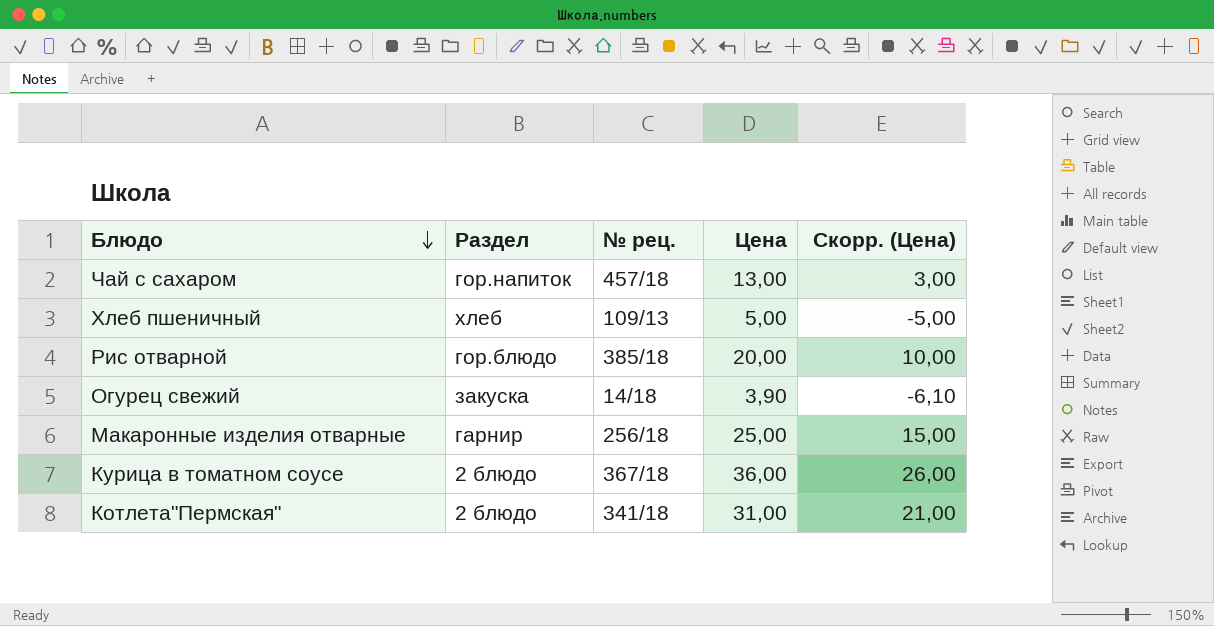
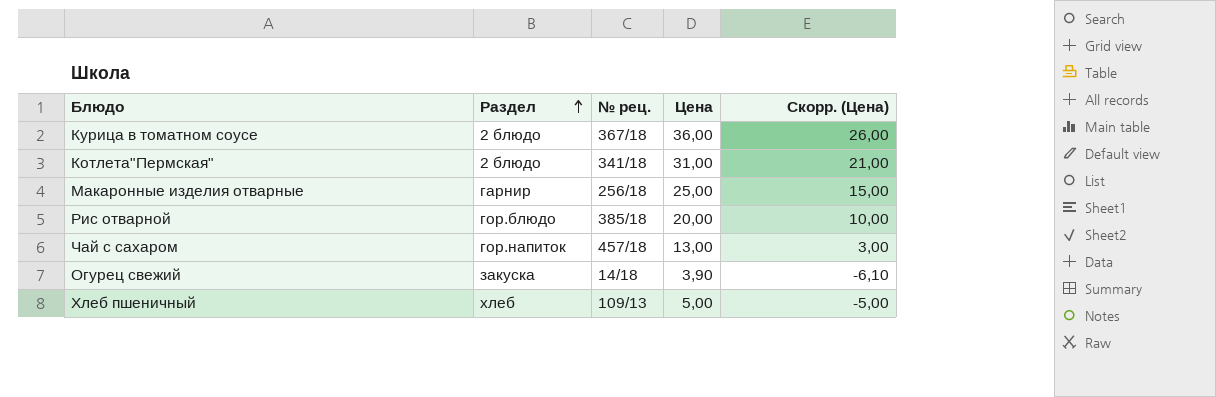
row order: Блюдо descending -> Раздел ascending

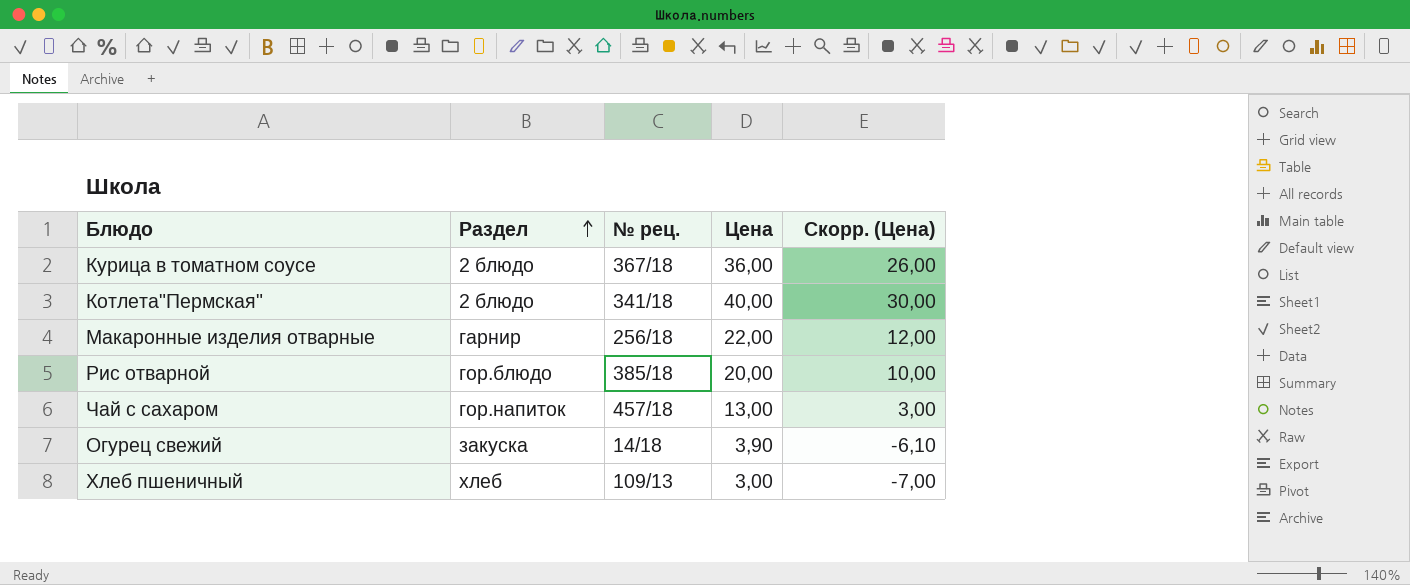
Котлета"Пермская" | Цена: 31,00 -> 40,00
Котлета"Пермская" | Скорр. (Цена): 21,00 -> 30,00
Макаронные изделия отварные | Цена: 25,00 -> 22,00
Макаронные изделия отварные | Скорр. (Цена): 15,00 -> 12,00
Хлеб пшеничный | Цена: 5,00 -> 3,00
Хлеб пшеничный | Скорр. (Цена): -5,00 -> -7,00

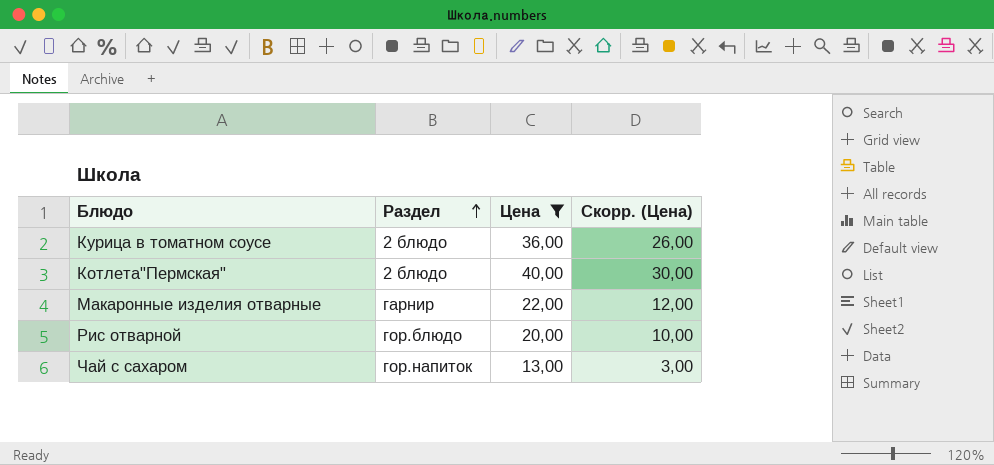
filter: none -> Цена >= 13,00
column № рец. | position: 3 -> none

